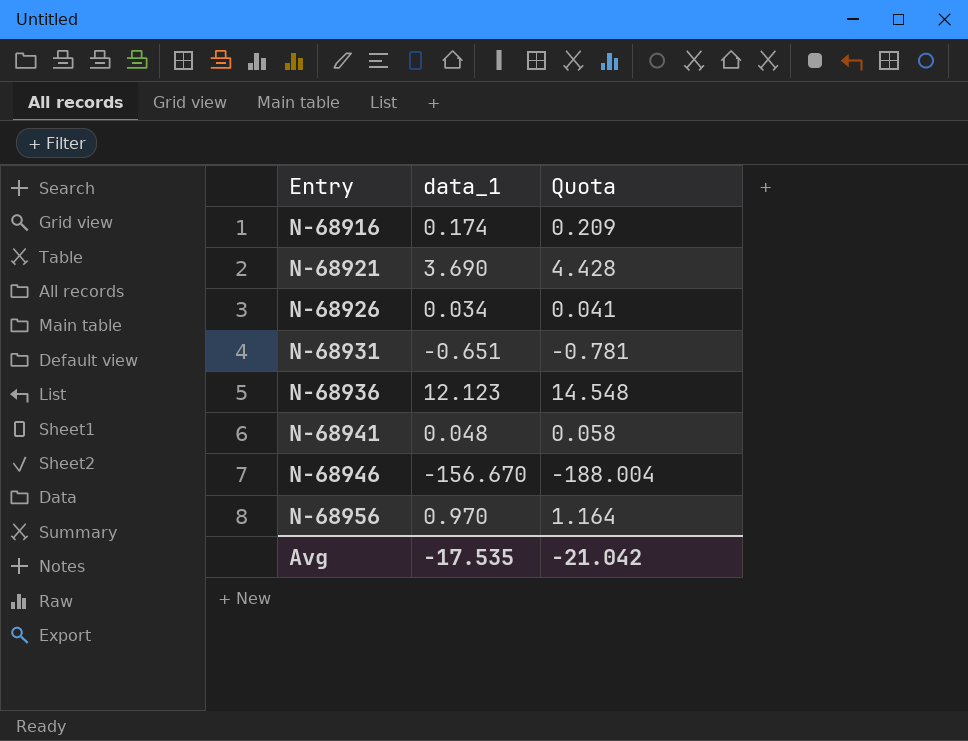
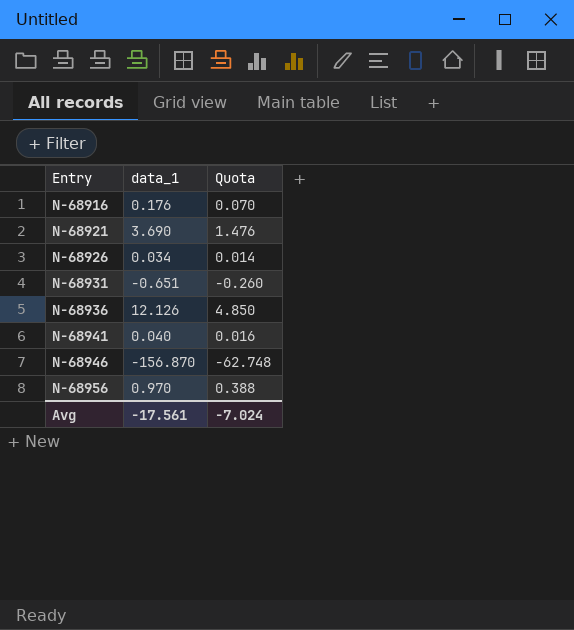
column Quota | formula: [data_1] * 1.2 -> [data_1] * 0.4
N-68916 | data_1: 0.174 -> 0.176
N-68936 | data_1: 12.123 -> 12.126
N-68941 | data_1: 0.048 -> 0.040
N-68946 | data_1: -156.670 -> -156.870
Avg | data_1: -17.535 -> -17.561
Avg | Quota: -21.042 -> -7.024

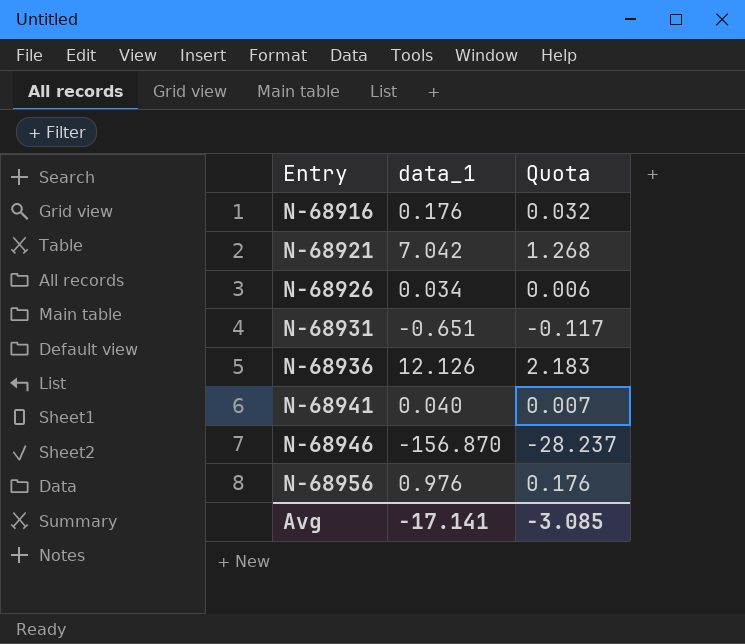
column Quota | formula: [data_1] * 0.4 -> [data_1] * 0.18
N-68921 | data_1: 3.690 -> 7.042
N-68956 | data_1: 0.970 -> 0.976
Avg | data_1: -17.561 -> -17.141
Avg | Quota: -7.024 -> -3.085

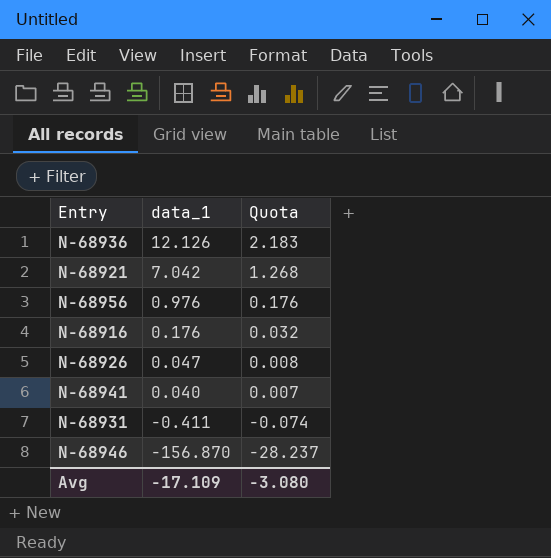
row order: Entry ascending -> data_1 descending
N-68926 | data_1: 0.034 -> 0.047
N-68926 | Quota: 0.006 -> 0.008
N-68931 | data_1: -0.651 -> -0.411
N-68931 | Quota: -0.117 -> -0.074
Avg | data_1: -17.141 -> -17.109
Avg | Quota: -3.085 -> -3.080

